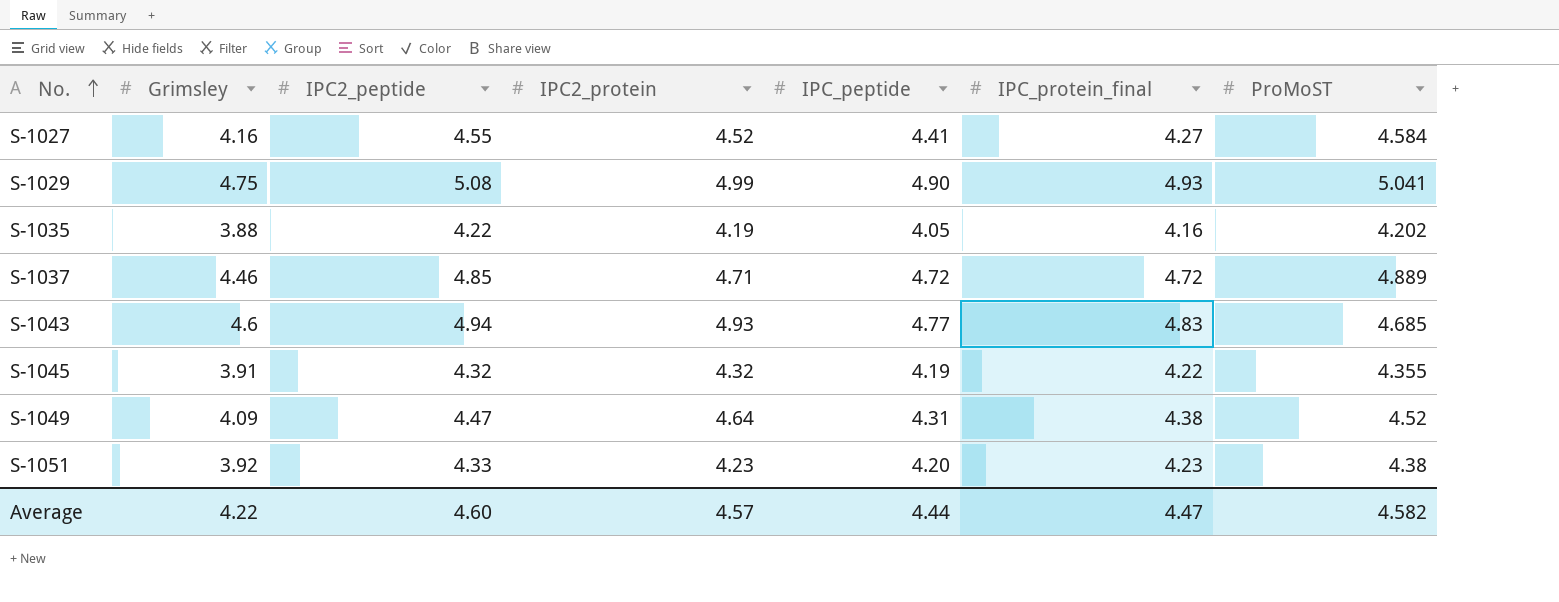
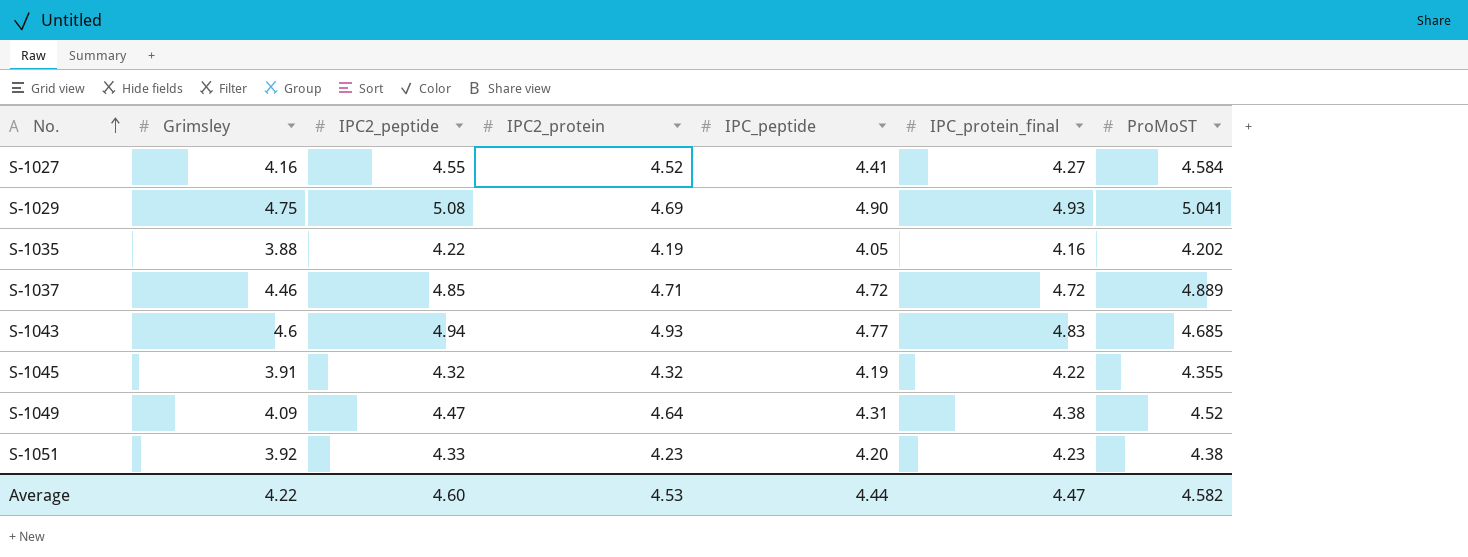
S-1029 | IPC2_protein: 4.99 -> 4.69
Average | IPC2_protein: 4.57 -> 4.53

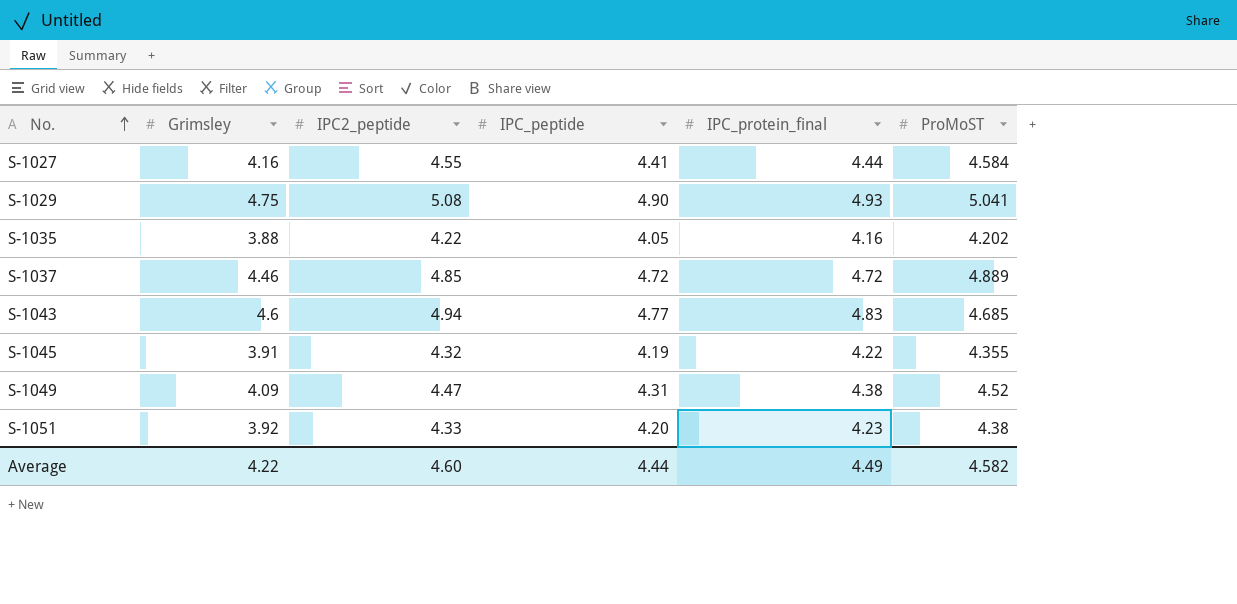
column IPC2_protein | position: 4 -> none
S-1027 | IPC_protein_final: 4.27 -> 4.44
Average | IPC_protein_final: 4.47 -> 4.49

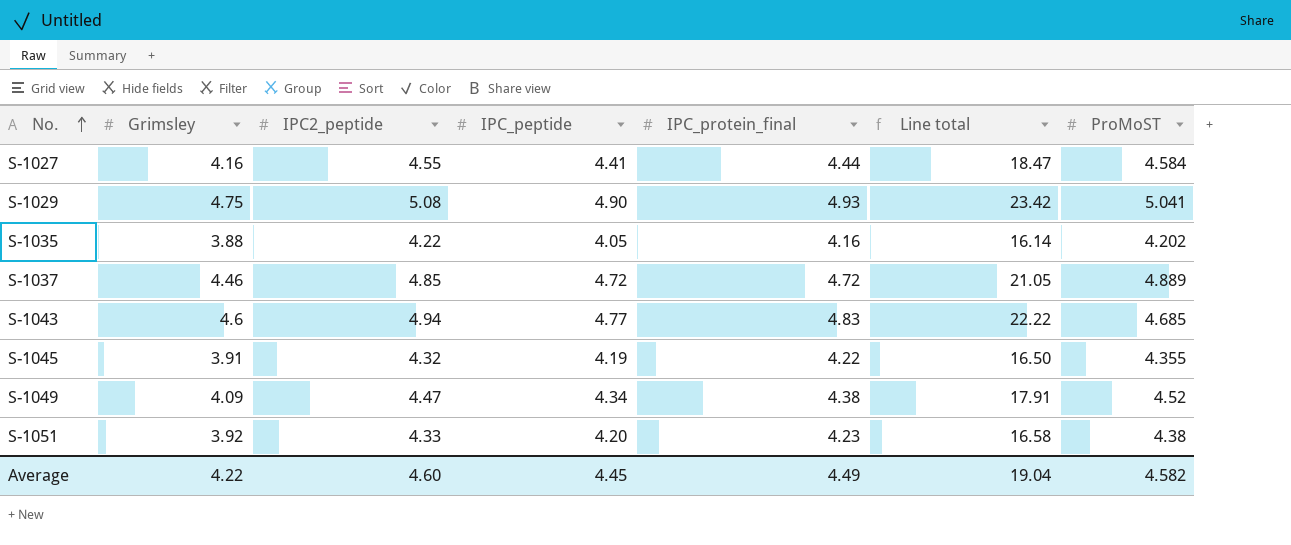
column Line total | formula: none -> [Grimsley] * [IPC_protein_final]
S-1049 | IPC_peptide: 4.31 -> 4.34
Average | IPC_peptide: 4.44 -> 4.45

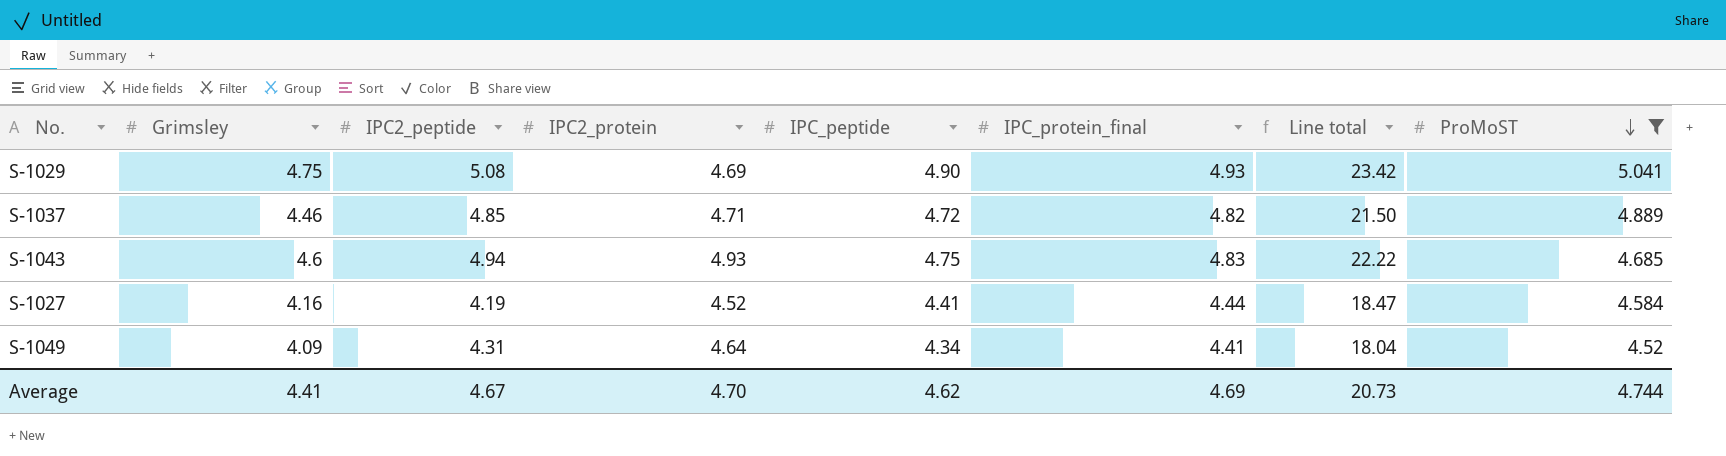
filter: none -> ProMoST >= 4.52
row order: No. ascending -> ProMoST descending
column IPC2_protein | position: none -> 4
S-1037 | IPC_protein_final: 4.72 -> 4.82
S-1037 | Line total: 21.05 -> 21.50
S-1043 | IPC_peptide: 4.77 -> 4.75
S-1027 | IPC2_peptide: 4.55 -> 4.19
S-1049 | IPC2_peptide: 4.47 -> 4.31
S-1049 | IPC_protein_final: 4.38 -> 4.41
S-1049 | Line total: 17.91 -> 18.04
Average | Grimsley: 4.22 -> 4.41
Average | IPC2_peptide: 4.60 -> 4.67
Average | IPC_peptide: 4.45 -> 4.62
Average | IPC_protein_final: 4.49 -> 4.69
Average | Line total: 19.04 -> 20.73
Average | ProMoST: 4.582 -> 4.744

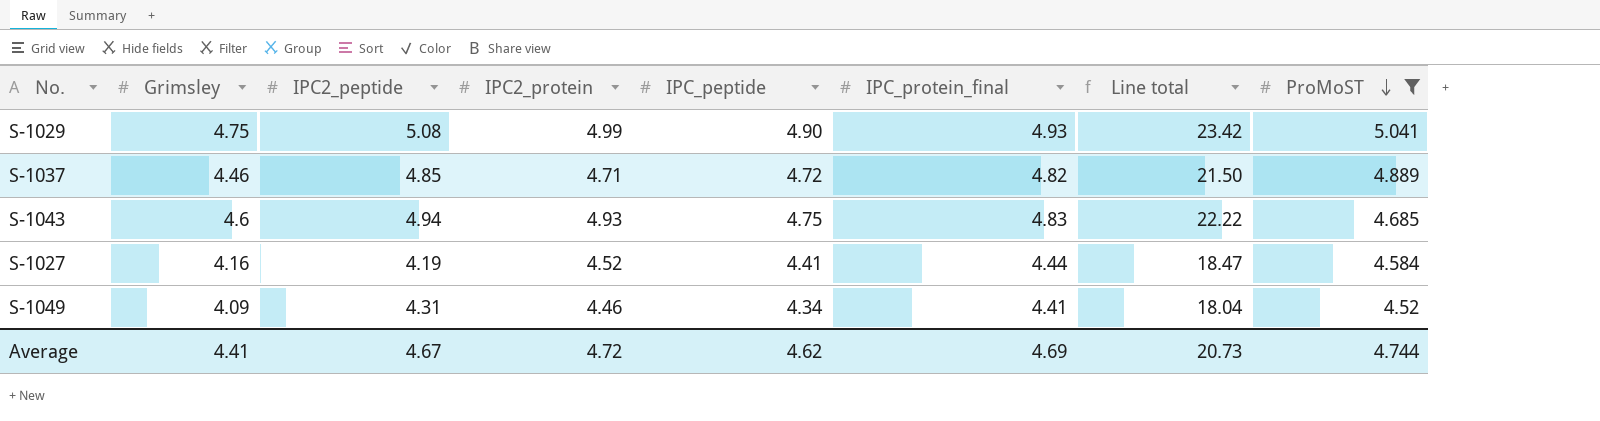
S-1029 | IPC2_protein: 4.69 -> 4.99
S-1049 | IPC2_protein: 4.64 -> 4.46
Average | IPC2_protein: 4.70 -> 4.72

